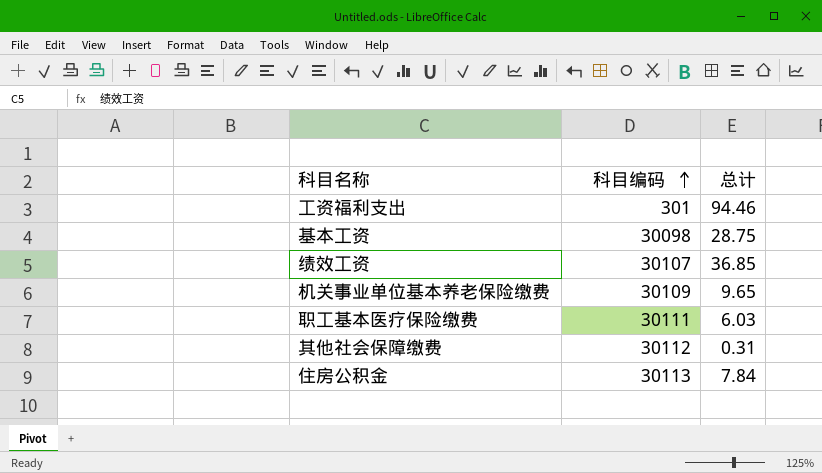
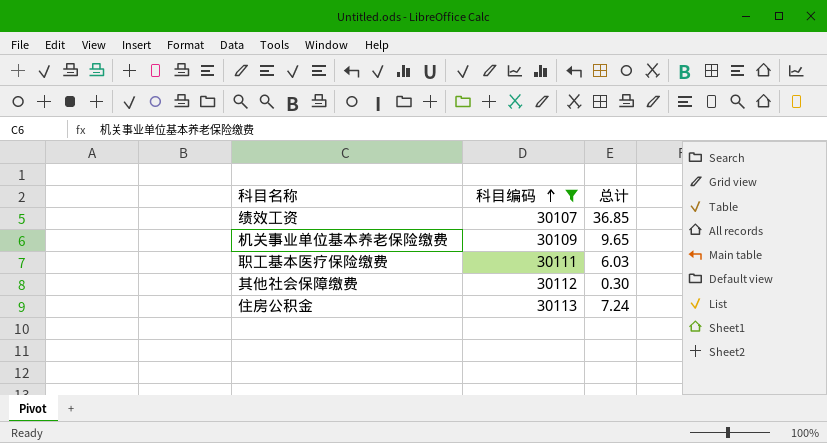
filter: none -> 科目编码 >= 30107
其他社会保障缴费 | 总计: 0.31 -> 0.30
住房公积金 | 总计: 7.84 -> 7.24

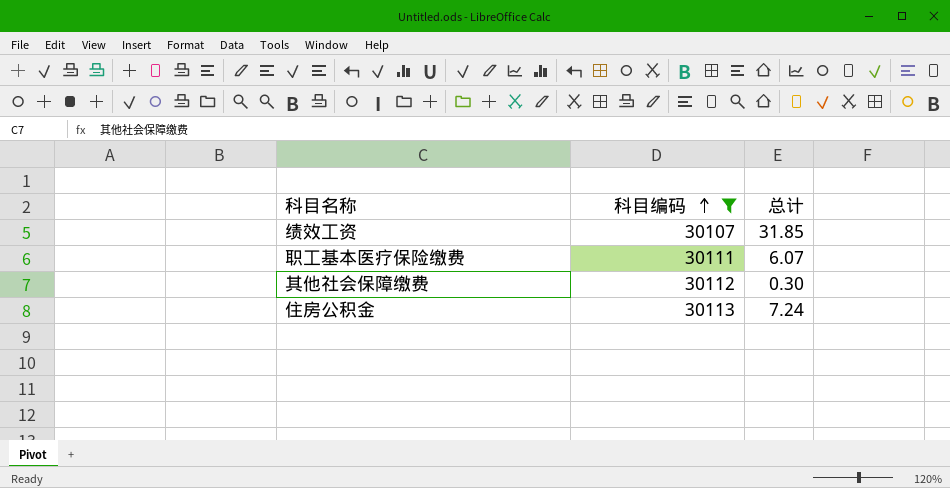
row 机关事业单位基本养老保险缴费: 30109 | 9.65 -> none
绩效工资 | 总计: 36.85 -> 31.85
职工基本医疗保险缴费 | 总计: 6.03 -> 6.07

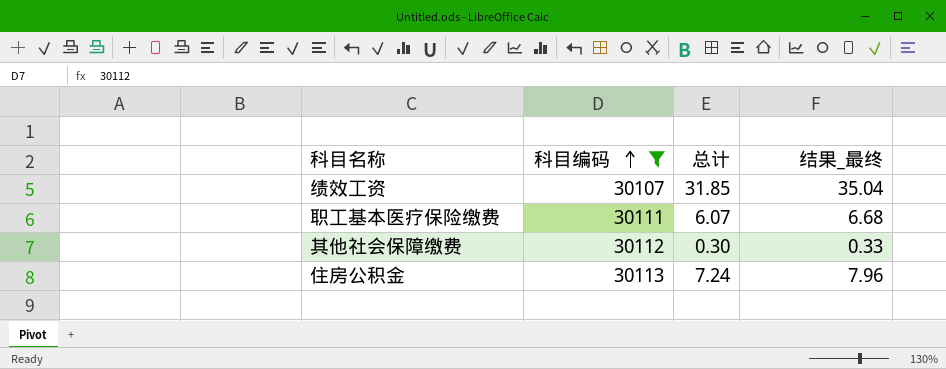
column 结果_最终 | formula: none -> [总计] * 1.1

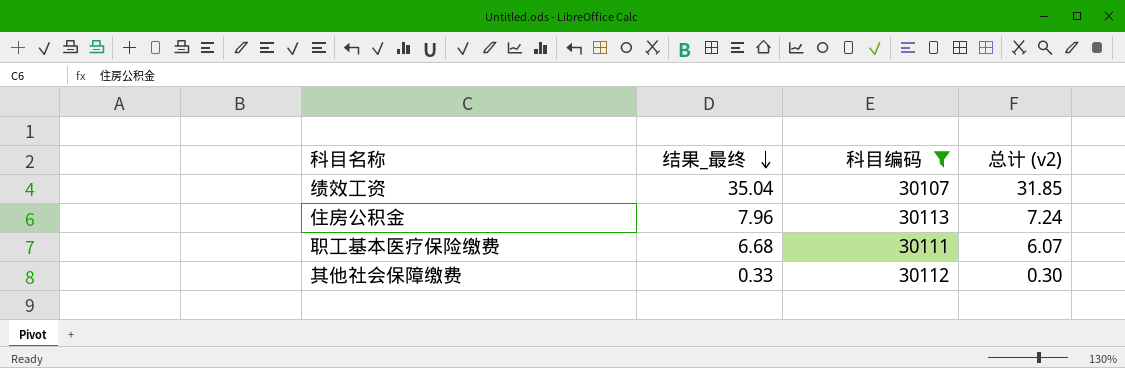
row order: 科目编码 ascending -> 结果_最终 descending
column 结果_最终 | position: 4 -> 2
column name: 总计 -> 总计 (v2)

